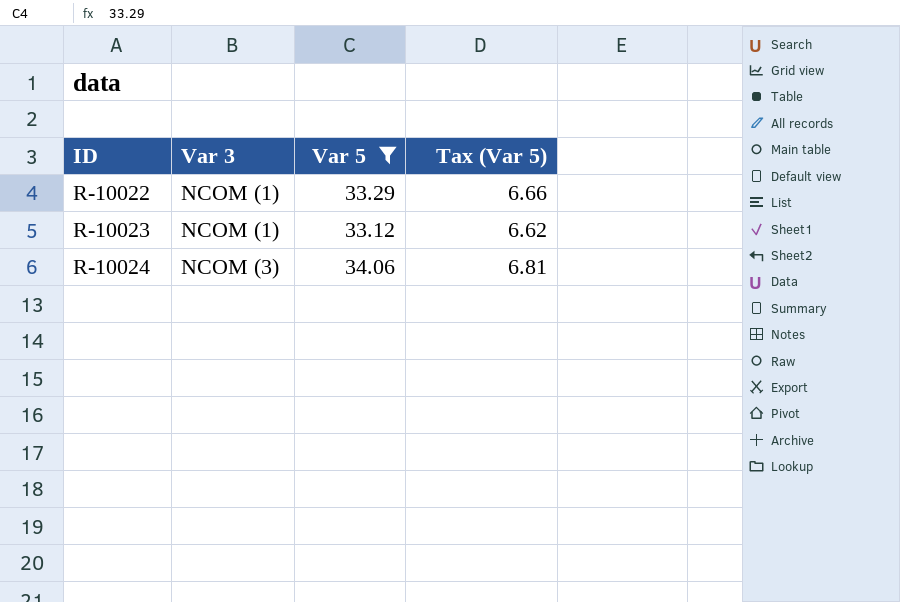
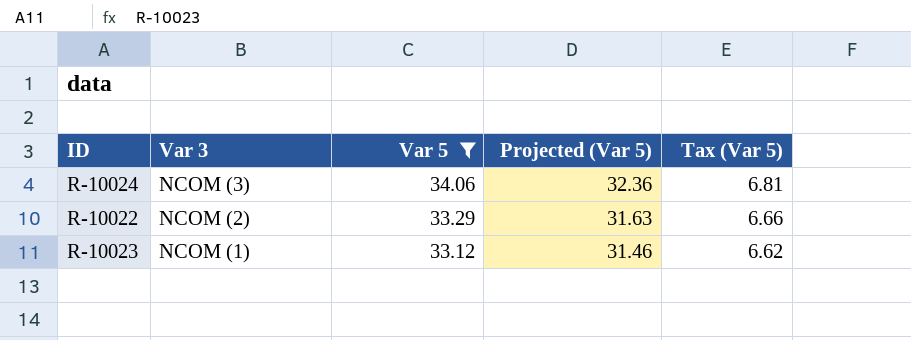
row order: ID ascending -> Var 3 descending
column Projected (Var 5) | formula: none -> [Var 5] * 0.95
R-10022 | Var 3: NCOM (1) -> NCOM (2)

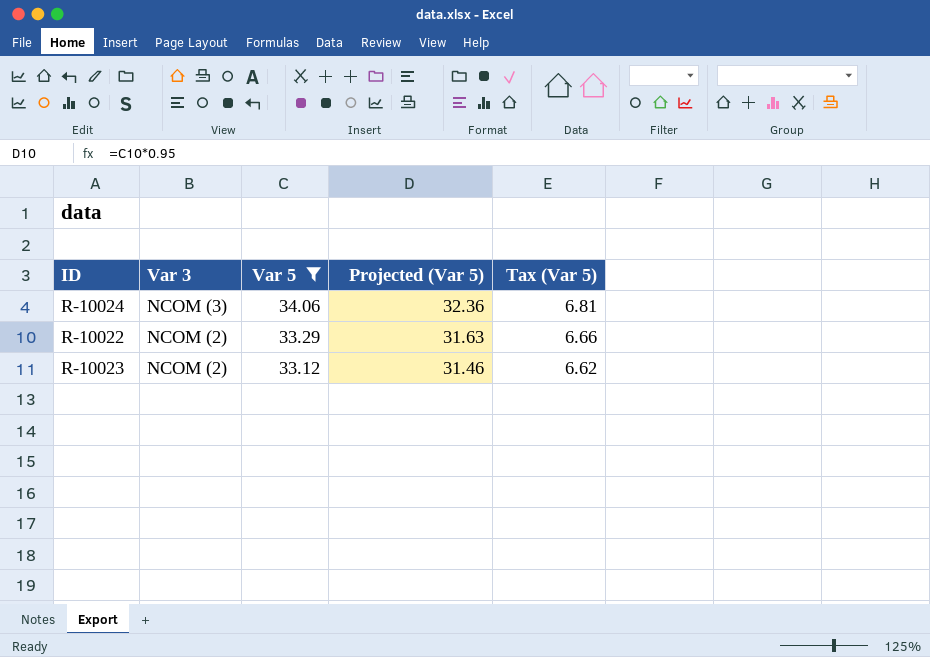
R-10023 | Var 3: NCOM (1) -> NCOM (2)

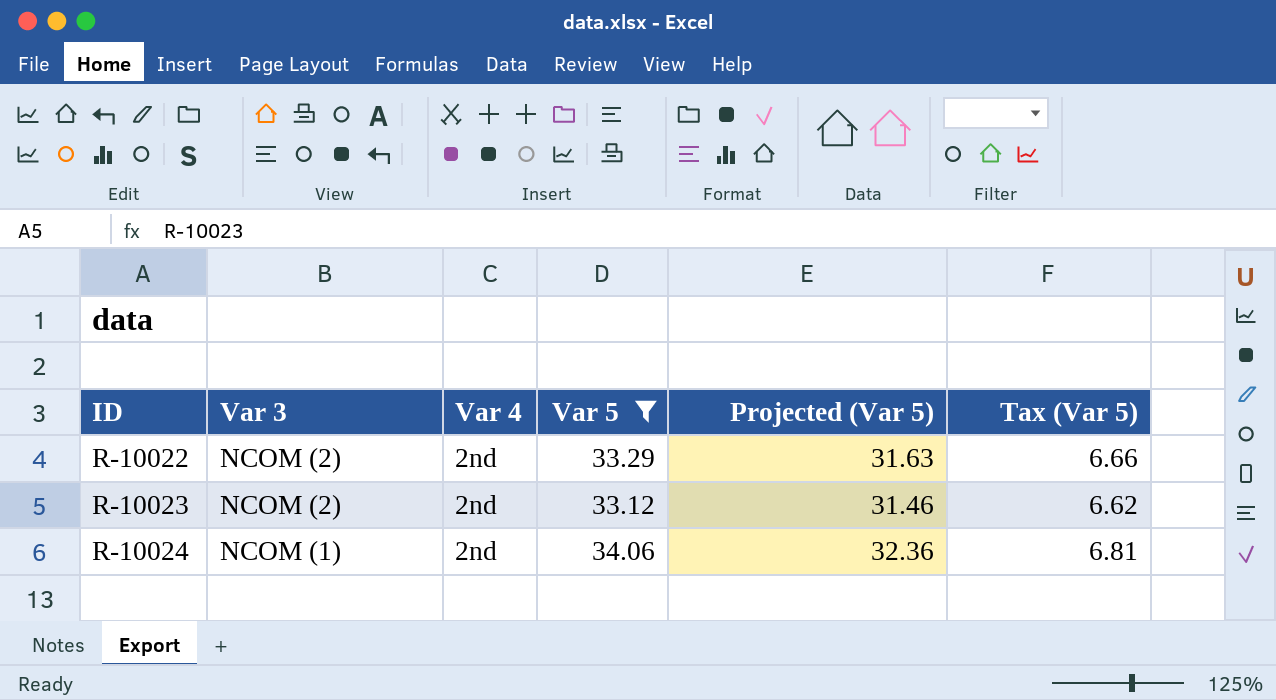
row order: Var 3 descending -> ID ascending
column Var 4 | position: none -> 3
R-10024 | Var 3: NCOM (3) -> NCOM (1)

